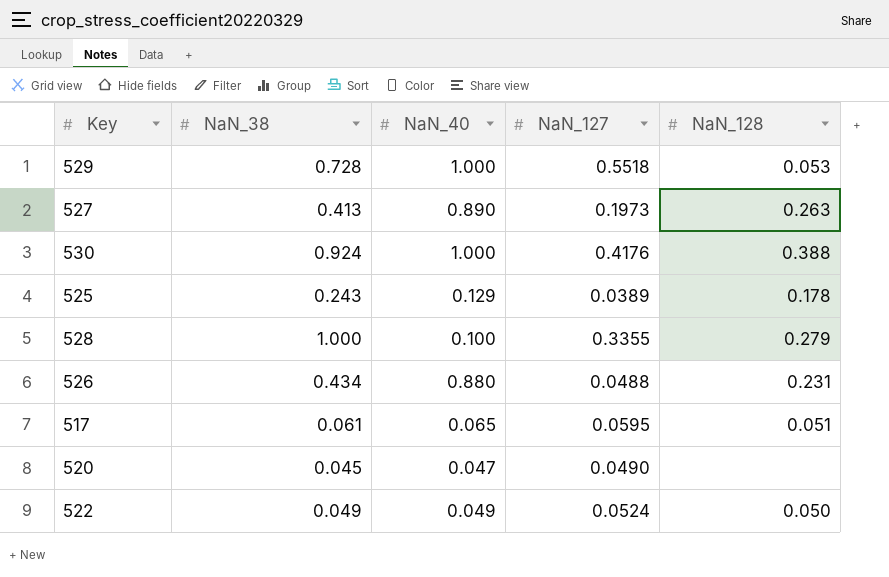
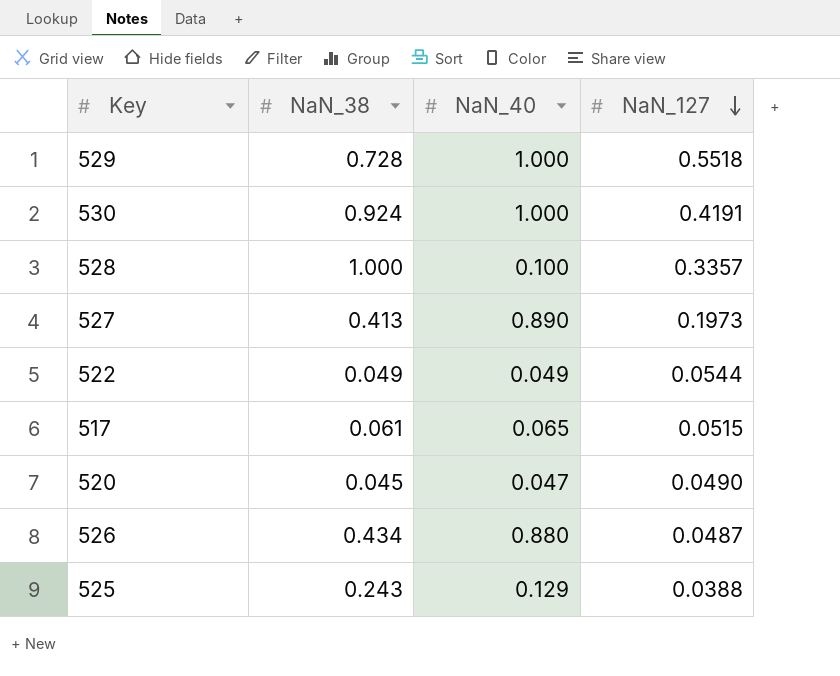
row order: none -> NaN_127 descending
column NaN_128 | position: 5 -> none
530 | NaN_127: 0.4176 -> 0.4191
528 | NaN_127: 0.3355 -> 0.3357
522 | NaN_127: 0.0524 -> 0.0544
517 | NaN_127: 0.0595 -> 0.0515
526 | NaN_127: 0.0488 -> 0.0487
525 | NaN_127: 0.0389 -> 0.0388

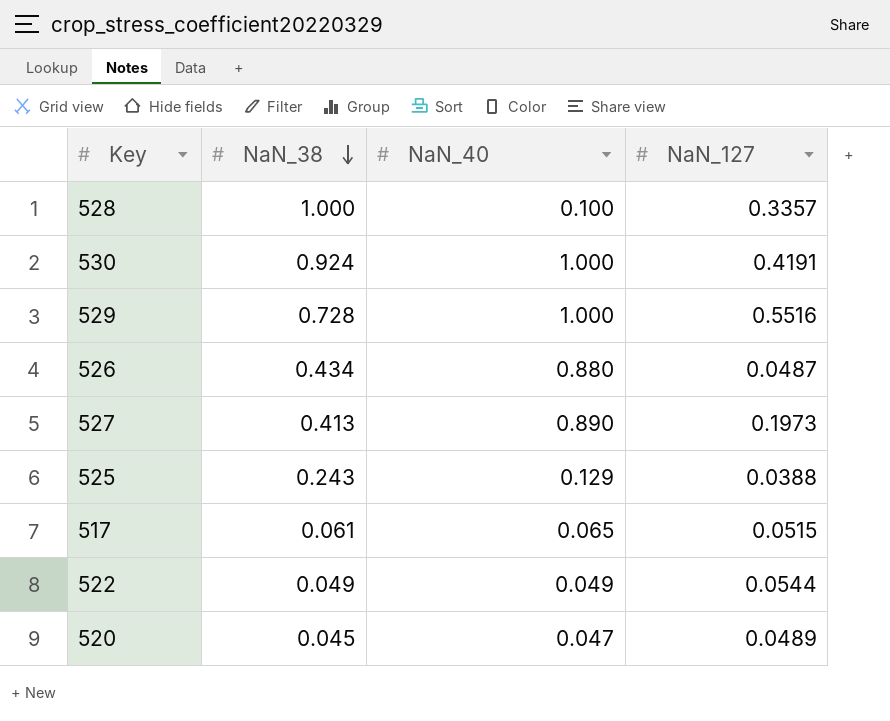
row order: NaN_127 descending -> NaN_38 descending
529 | NaN_127: 0.5518 -> 0.5516
520 | NaN_127: 0.0490 -> 0.0489

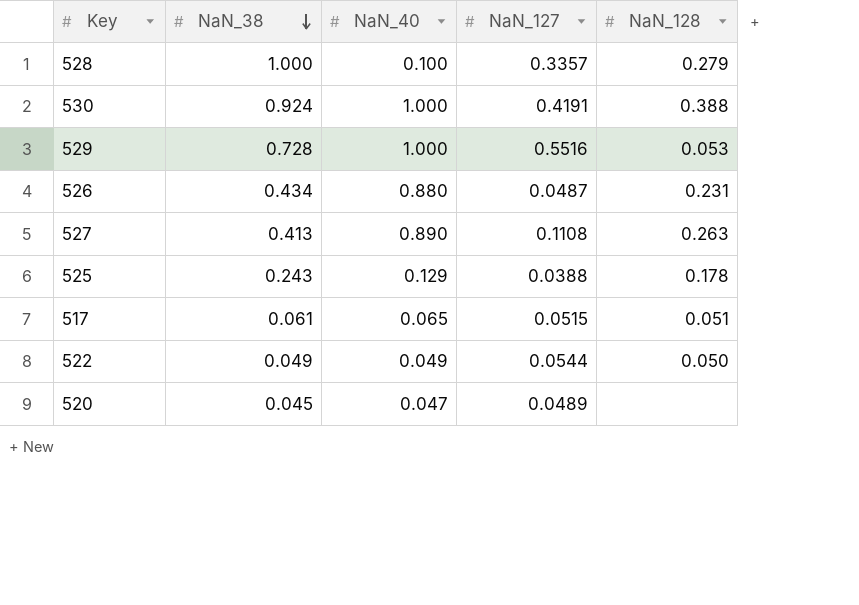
column NaN_128 | position: none -> 5
527 | NaN_127: 0.1973 -> 0.1108

